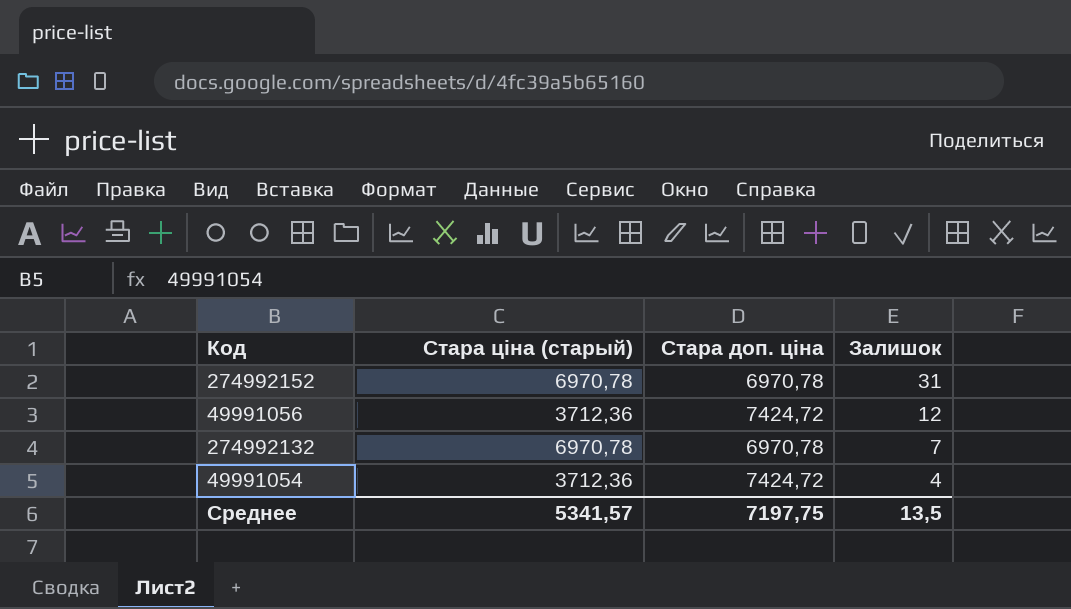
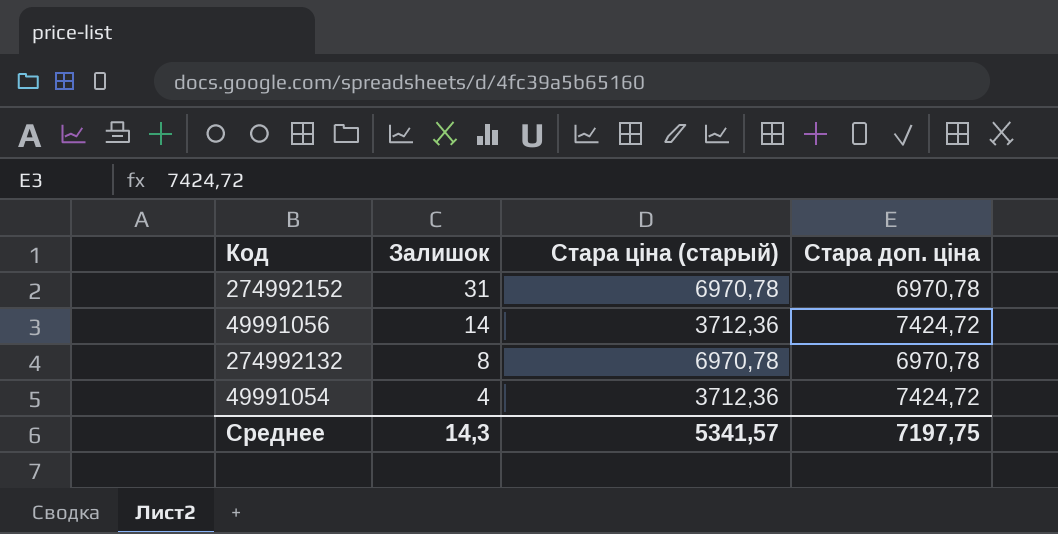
column Залишок | position: 4 -> 2
49991056 | Залишок: 12 -> 14
274992132 | Залишок: 7 -> 8
Среднее | Залишок: 13,5 -> 14,3

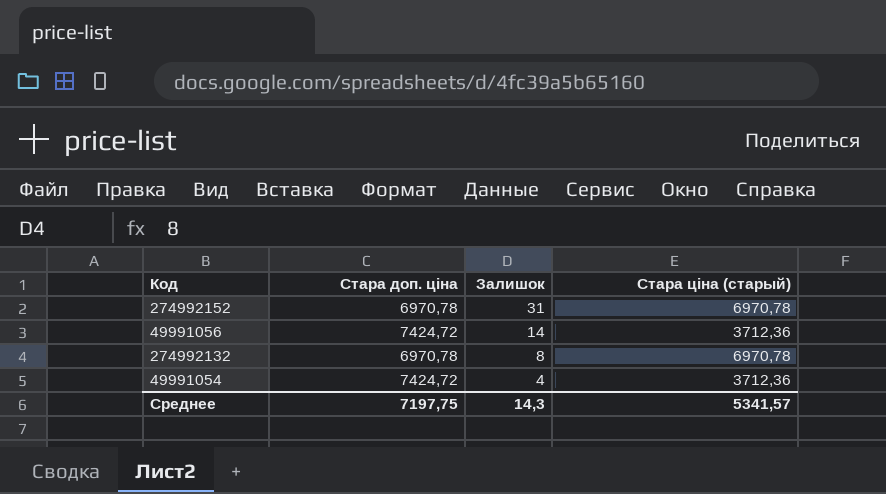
column Стара доп. ціна | position: 4 -> 2

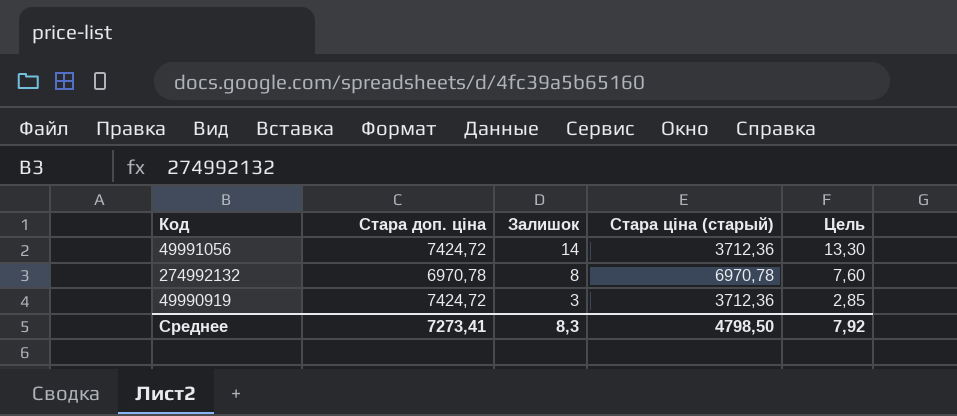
column Цель | formula: none -> [Залишок] * 0,95
row 274992152: 6970,78 | 31 | 6970,78 -> none
row 49991054: 7424,72 | 4 | 3712,36 -> none
row 49990919: none -> 7424,72 | 3 | 3712,36 | 2,85
Среднее | Стара доп. ціна: 7197,75 -> 7273,41
Среднее | Залишок: 14,3 -> 8,3
Среднее | Стара ціна (старый): 5341,57 -> 4798,50

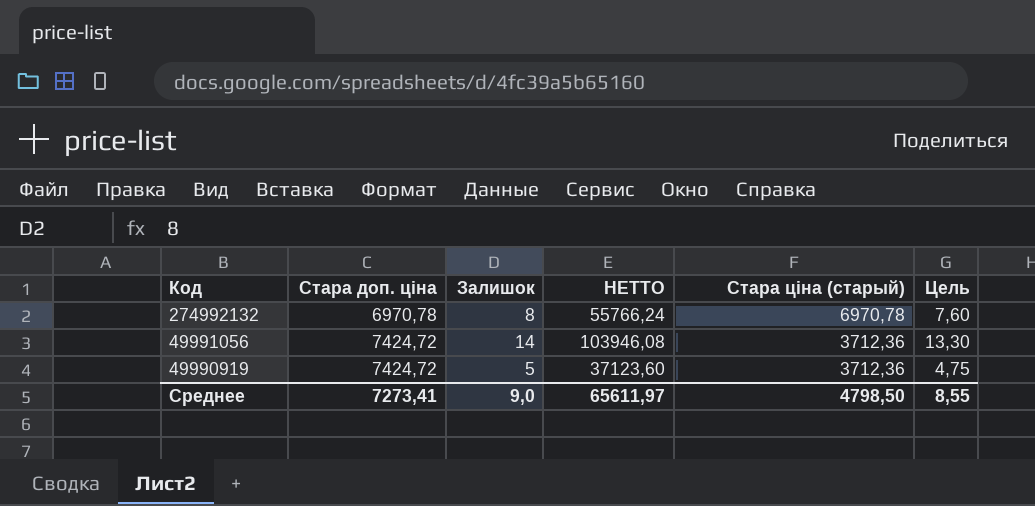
row order: Залишок descending -> Код descending
column НЕТТО | formula: none -> [Стара доп. ціна] * [Залишок]
49990919 | Залишок: 3 -> 5
49990919 | Цель: 2,85 -> 4,75
Среднее | Залишок: 8,3 -> 9,0
Среднее | Цель: 7,92 -> 8,55

